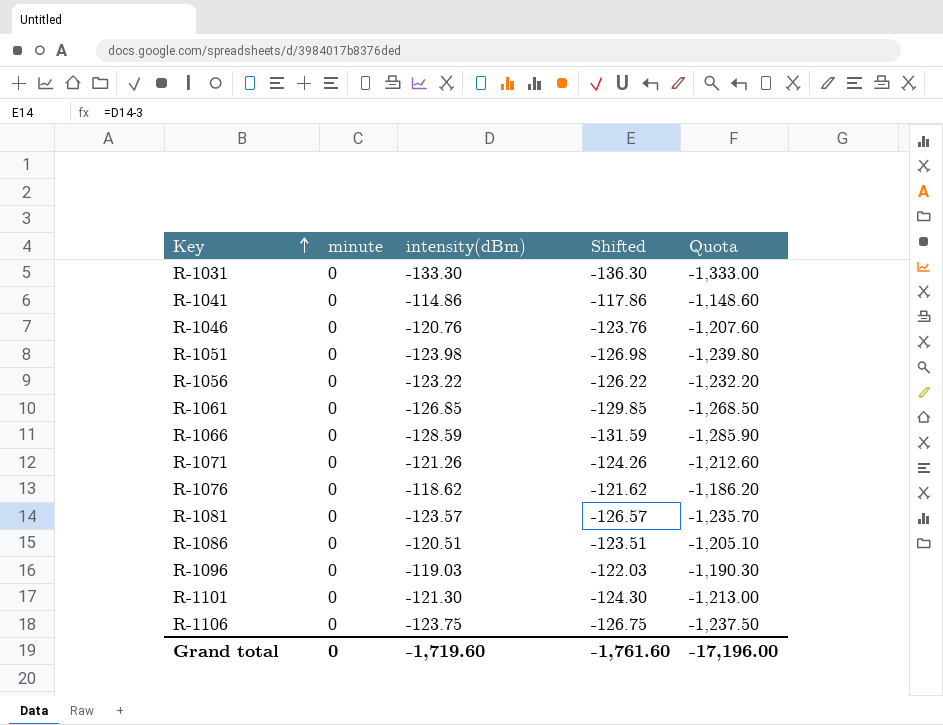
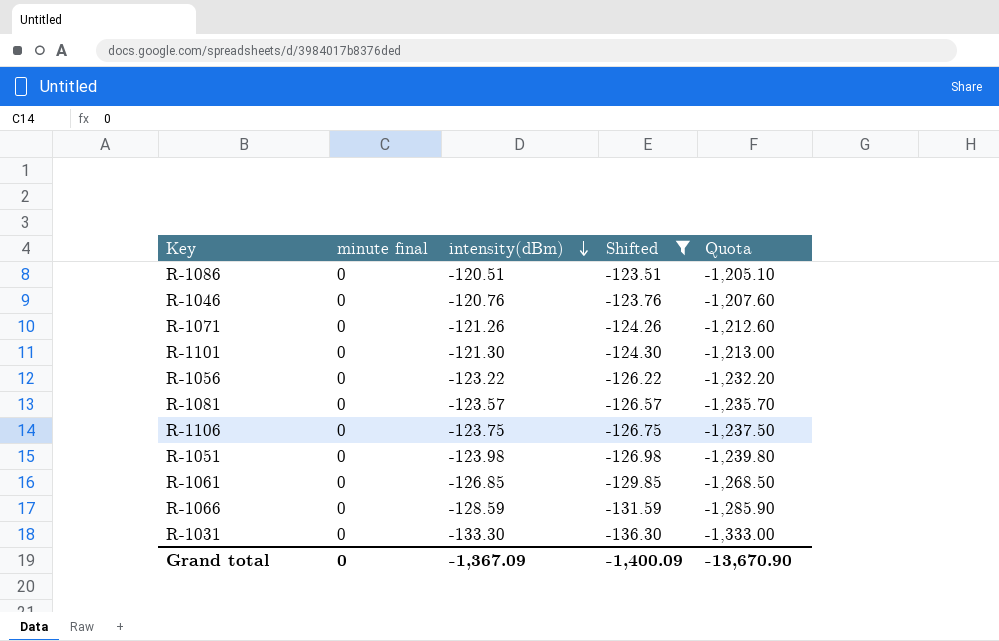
filter: none -> Shifted <= -123.51
row order: Key ascending -> intensity(dBm) descending
column name: minute -> minute final
Grand total | intensity(dBm): -1,719.60 -> -1,367.09
Grand total | Shifted: -1,761.60 -> -1,400.09
Grand total | Quota: -17,196.00 -> -13,670.90

